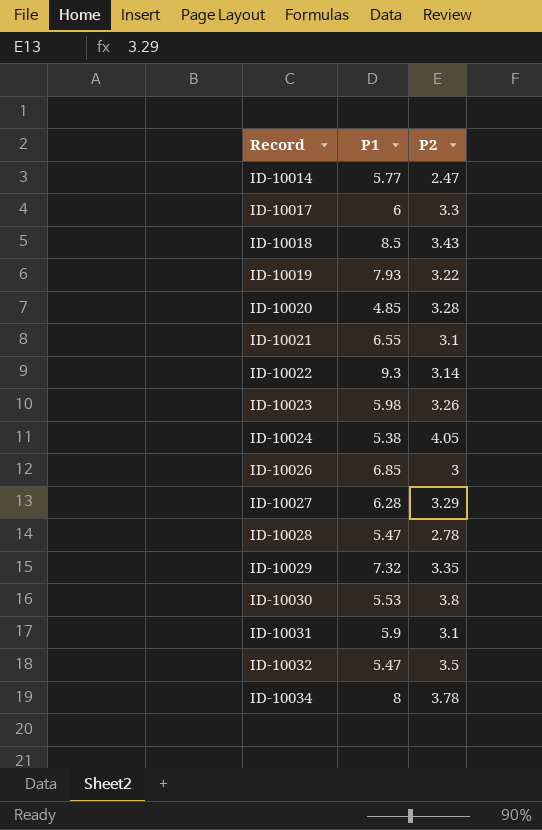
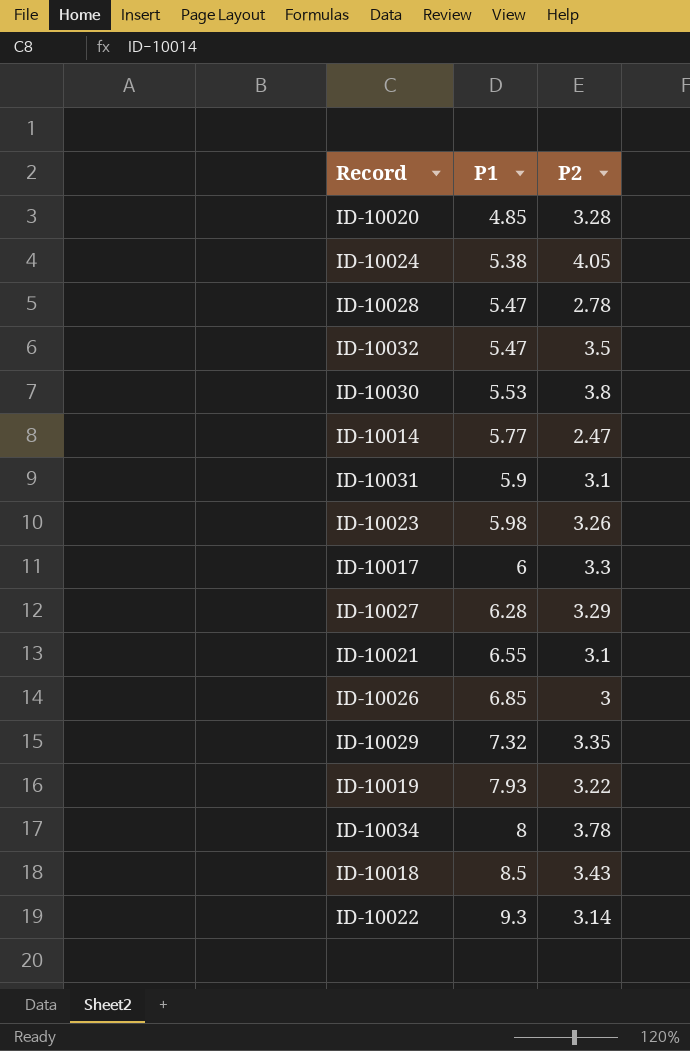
row order: Record ascending -> P1 ascending

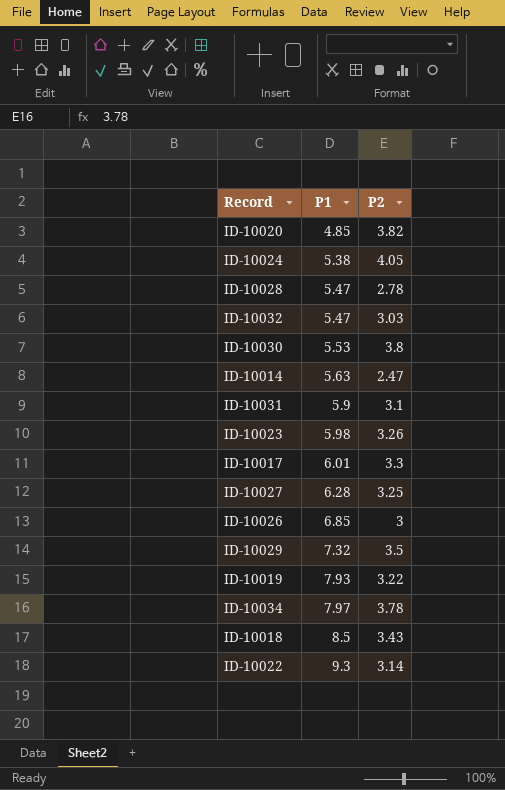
row ID-10021: 6.55 | 3.1 -> none
ID-10020 | P2: 3.28 -> 3.82
ID-10032 | P2: 3.5 -> 3.03
ID-10014 | P1: 5.77 -> 5.63
ID-10017 | P1: 6 -> 6.01
ID-10027 | P2: 3.29 -> 3.25
ID-10029 | P2: 3.35 -> 3.5
ID-10034 | P1: 8 -> 7.97

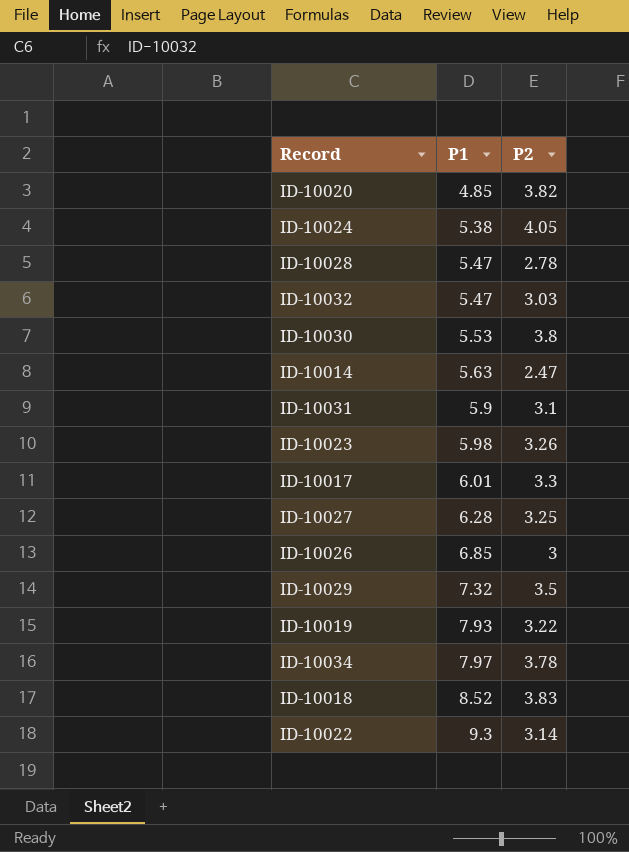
ID-10018 | P1: 8.5 -> 8.52
ID-10018 | P2: 3.43 -> 3.83

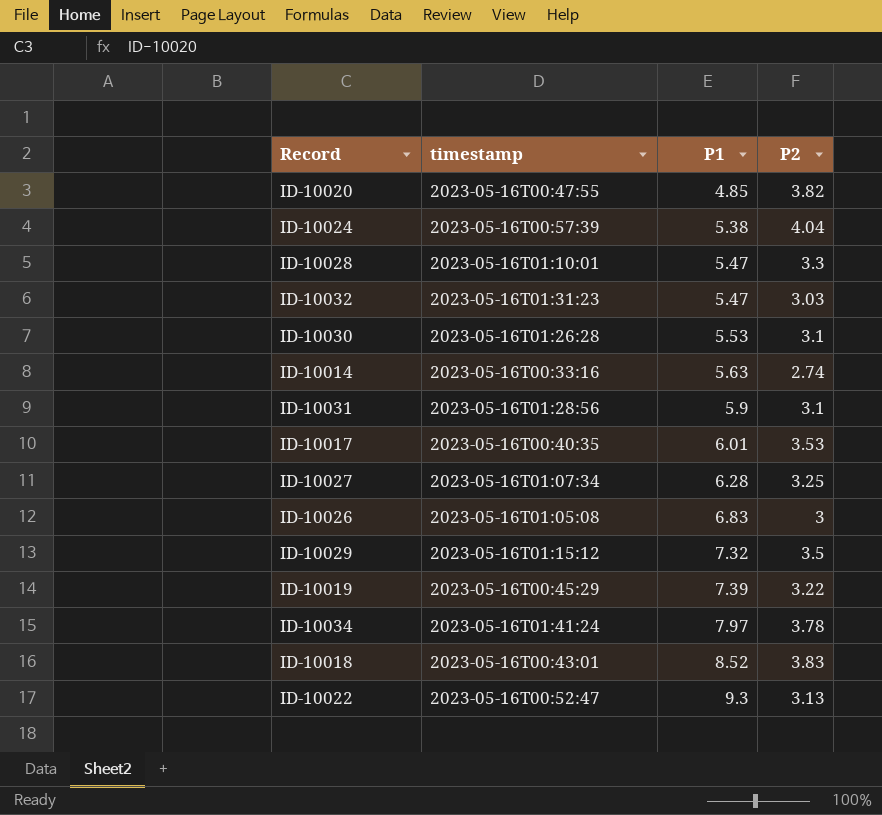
column timestamp | position: none -> 2
row ID-10023: 5.98 | 3.26 -> none
ID-10024 | P2: 4.05 -> 4.04
ID-10028 | P2: 2.78 -> 3.3
ID-10030 | P2: 3.8 -> 3.1
ID-10014 | P2: 2.47 -> 2.74
ID-10017 | P2: 3.3 -> 3.53
ID-10026 | P1: 6.85 -> 6.83
ID-10019 | P1: 7.93 -> 7.39
ID-10022 | P2: 3.14 -> 3.13

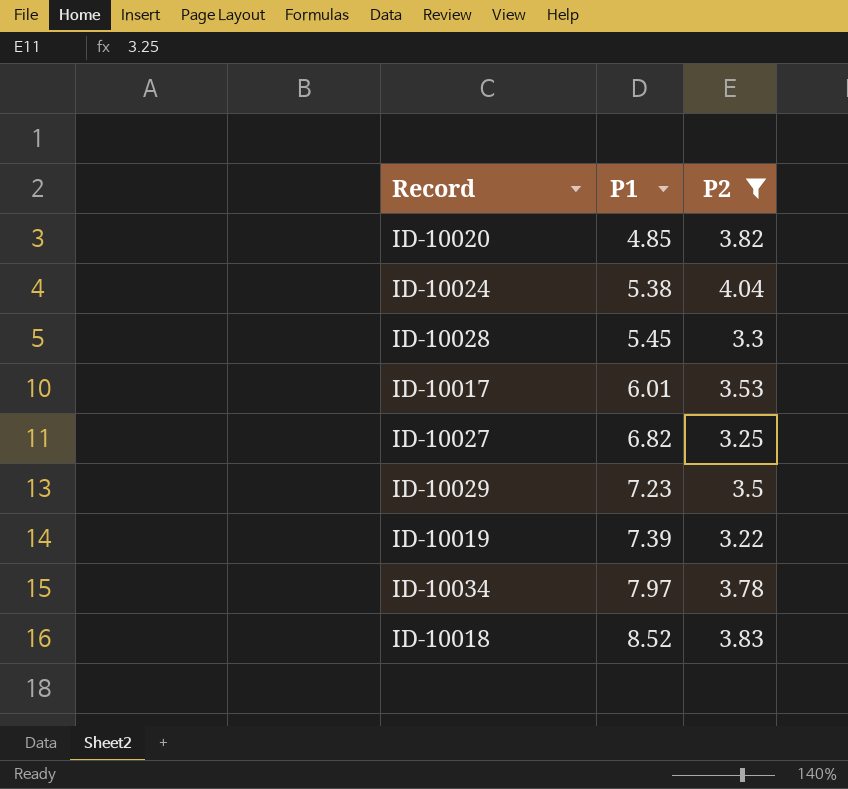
filter: none -> P2 >= 3.22
column timestamp | position: 2 -> none
ID-10028 | P1: 5.47 -> 5.45
ID-10027 | P1: 6.28 -> 6.82
ID-10029 | P1: 7.32 -> 7.23

